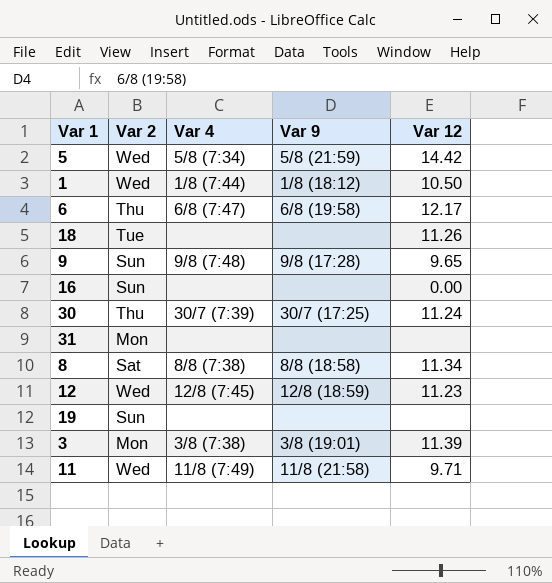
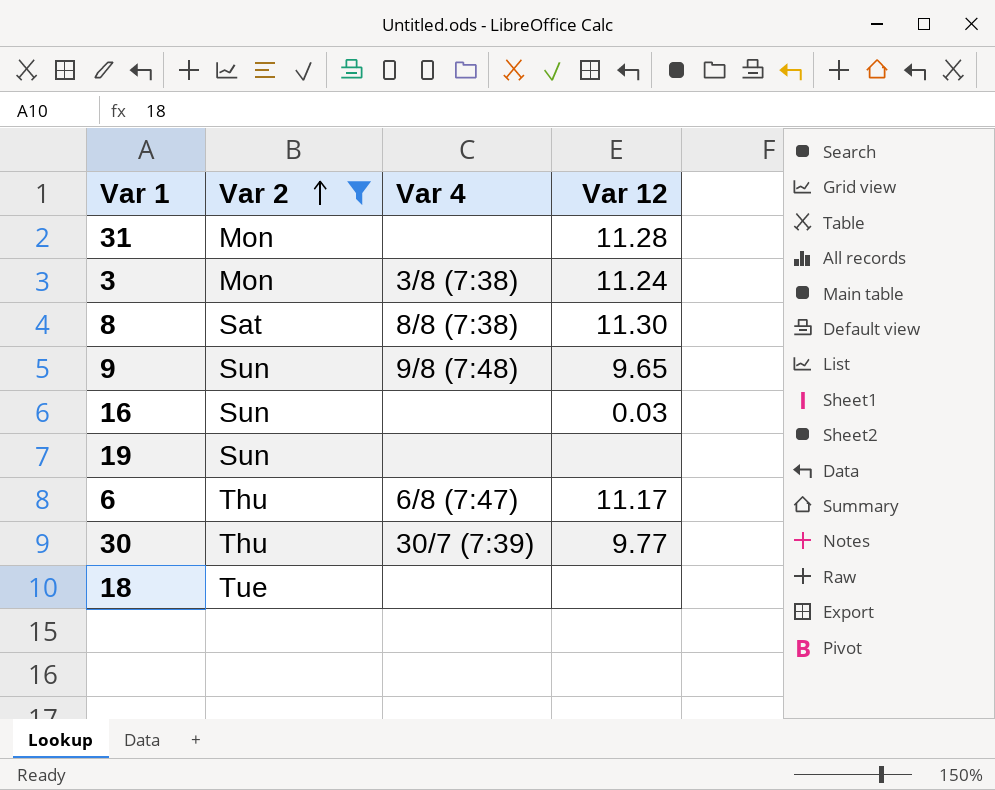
filter: none -> Var 2 != Wed
row order: none -> Var 2 ascending
column Var 9 | position: 4 -> none
31 | Var 12: none -> 11.28
3 | Var 12: 11.39 -> 11.24
8 | Var 12: 11.34 -> 11.30
16 | Var 12: 0.00 -> 0.03
6 | Var 12: 12.17 -> 11.17
30 | Var 12: 11.24 -> 9.77
18 | Var 12: 11.26 -> none

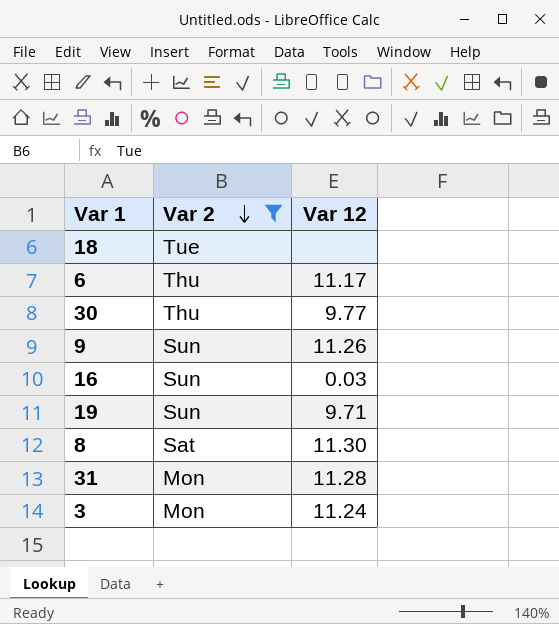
row order: Var 2 ascending -> Var 2 descending
column Var 4 | position: 3 -> none
9 | Var 12: 9.65 -> 11.26
19 | Var 12: none -> 9.71

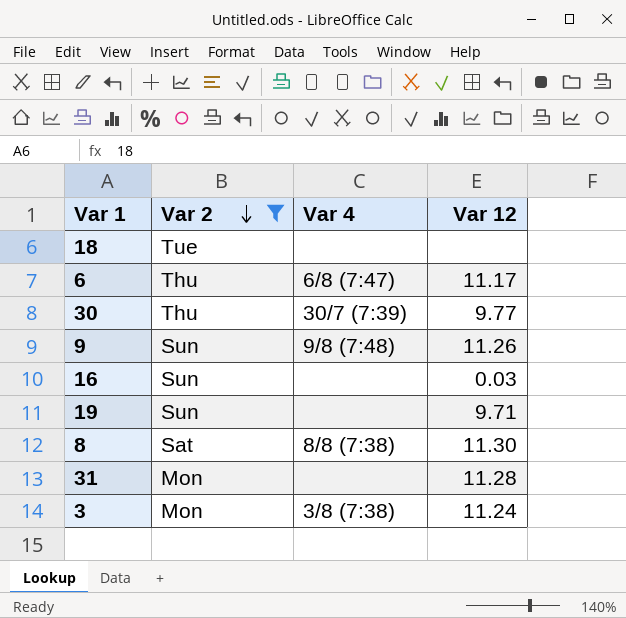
column Var 4 | position: none -> 3

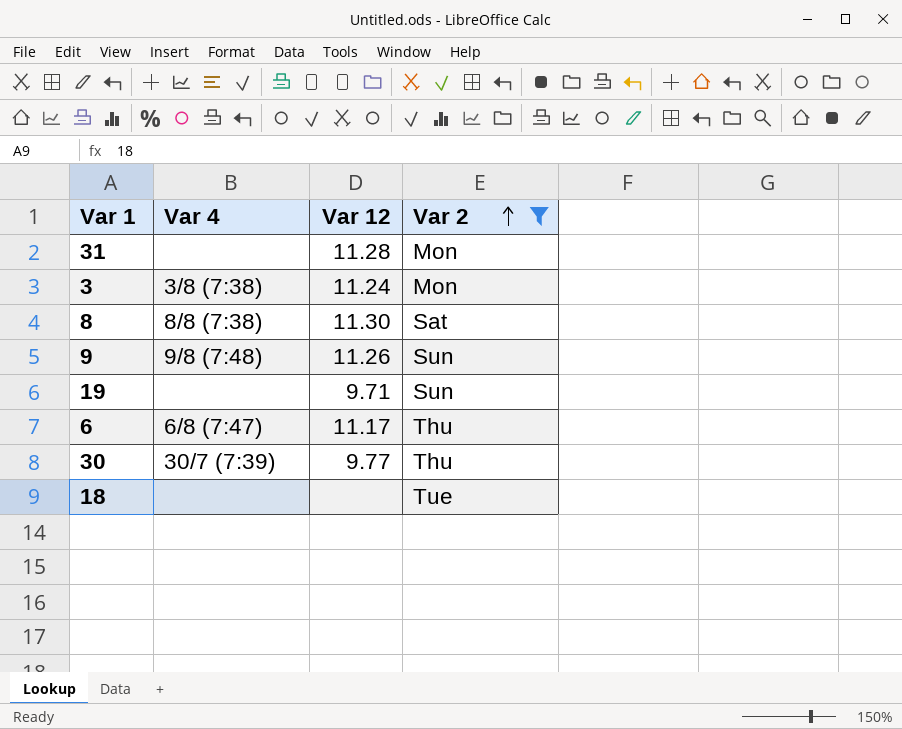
row order: Var 2 descending -> Var 2 ascending
column Var 2 | position: 2 -> 4
row 16: Sun | none | 0.03 -> none

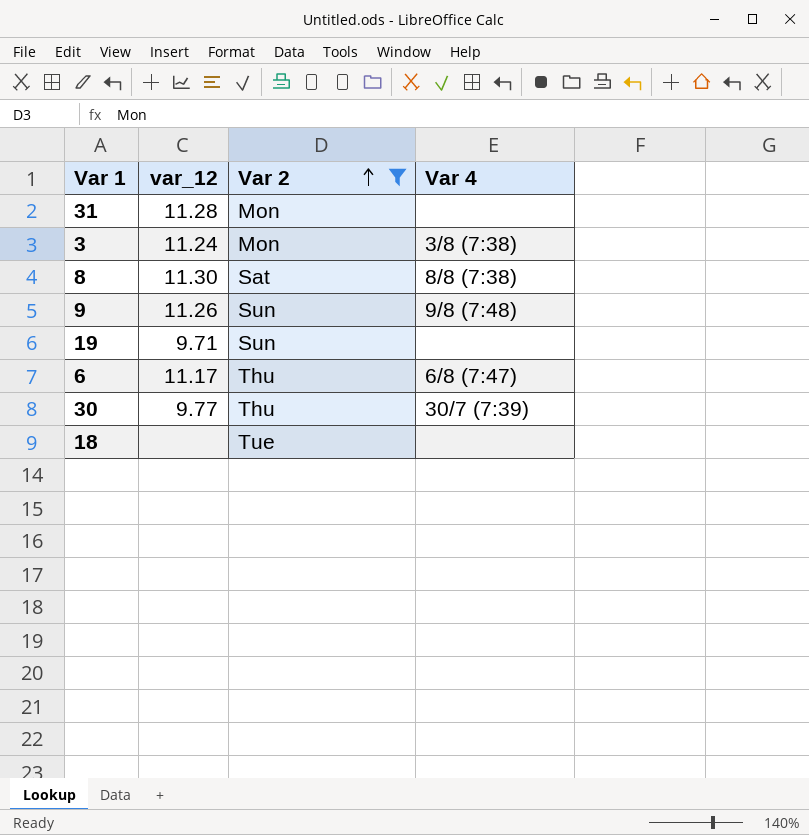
column name: Var 12 -> var_12
column Var 4 | position: 2 -> 4

